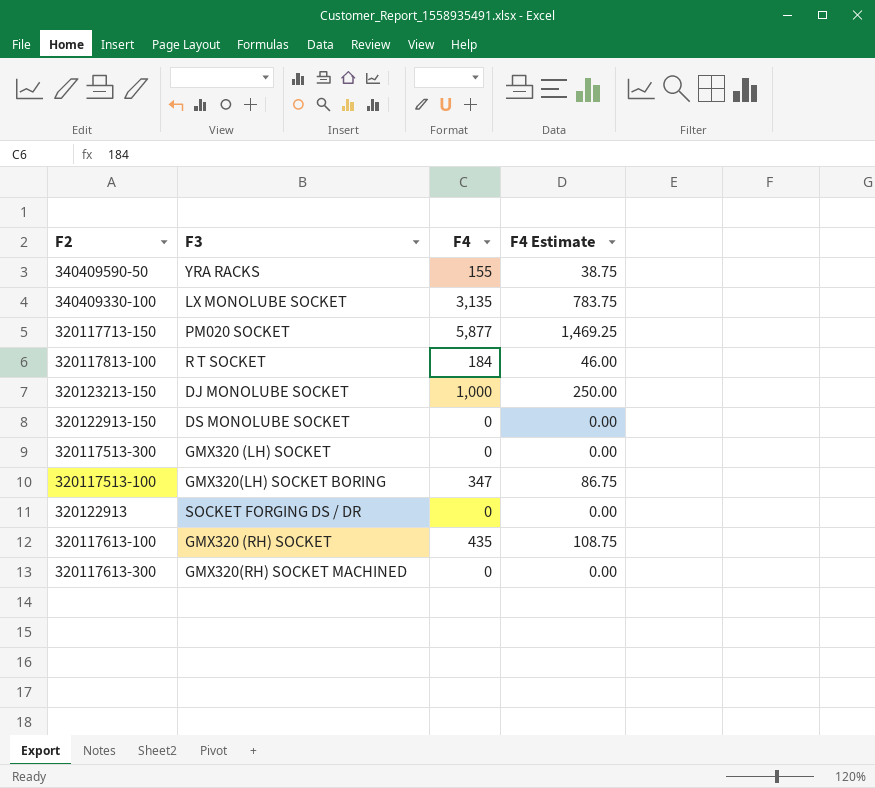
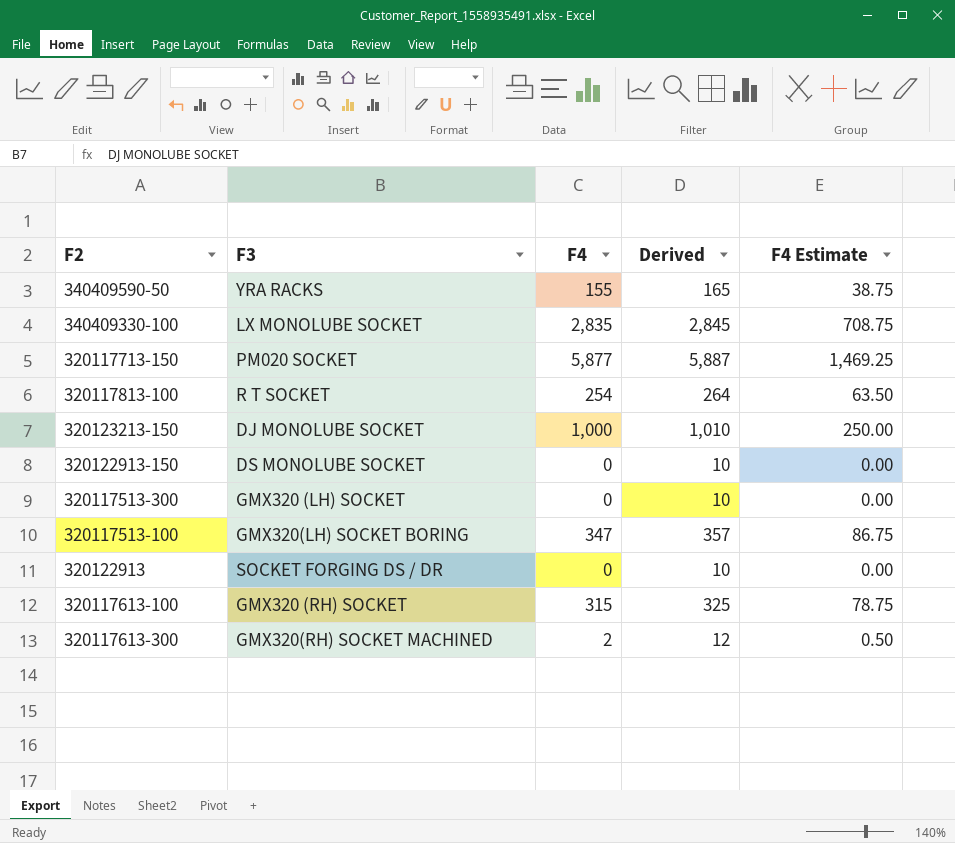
column Derived | formula: none -> [F4] + 10
340409330-100 | F4: 3,135 -> 2,835
340409330-100 | F4 Estimate: 783.75 -> 708.75
320117813-100 | F4: 184 -> 254
320117813-100 | F4 Estimate: 46.00 -> 63.50
320117613-100 | F4: 435 -> 315
320117613-100 | F4 Estimate: 108.75 -> 78.75
320117613-300 | F4: 0 -> 2
320117613-300 | F4 Estimate: 0.00 -> 0.50

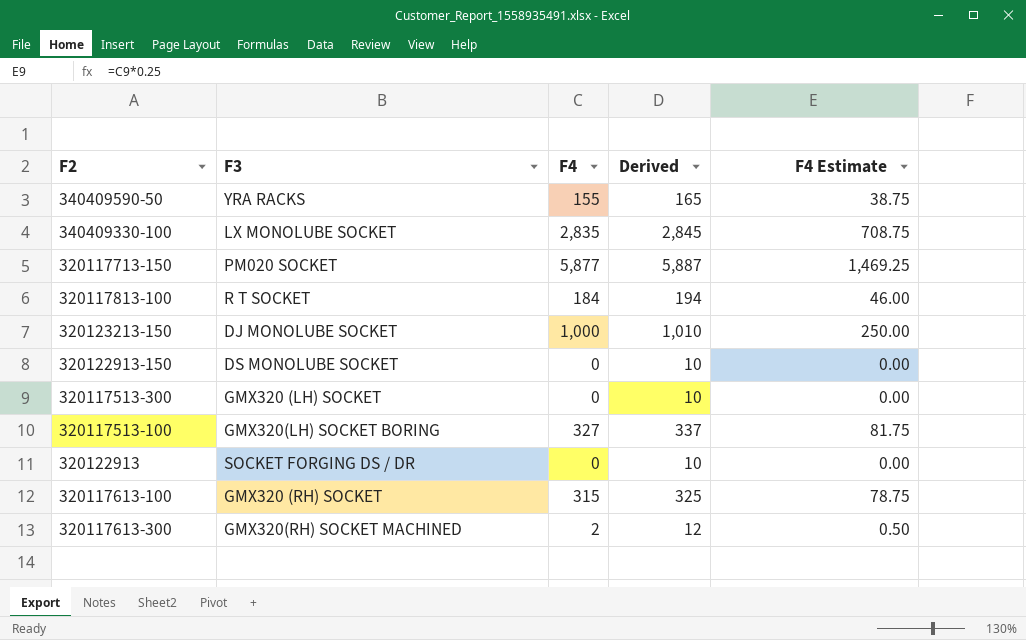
320117813-100 | F4: 254 -> 184
320117813-100 | Derived: 264 -> 194
320117813-100 | F4 Estimate: 63.50 -> 46.00
320117513-100 | F4: 347 -> 327
320117513-100 | Derived: 357 -> 337
320117513-100 | F4 Estimate: 86.75 -> 81.75

